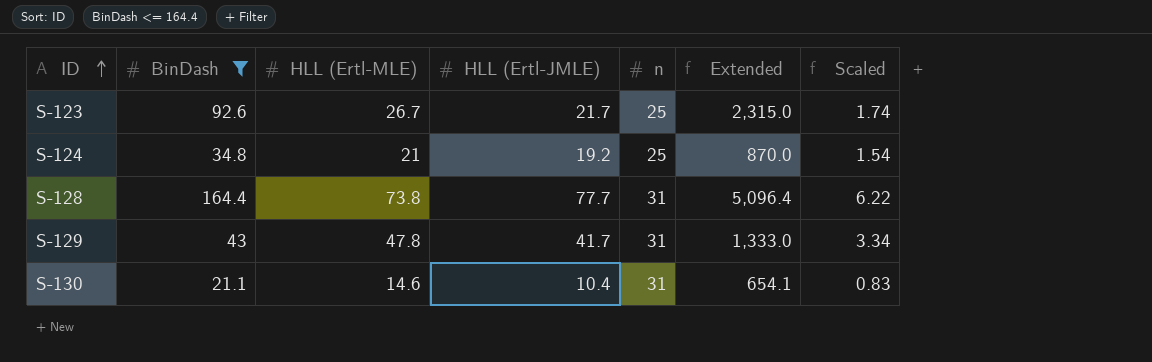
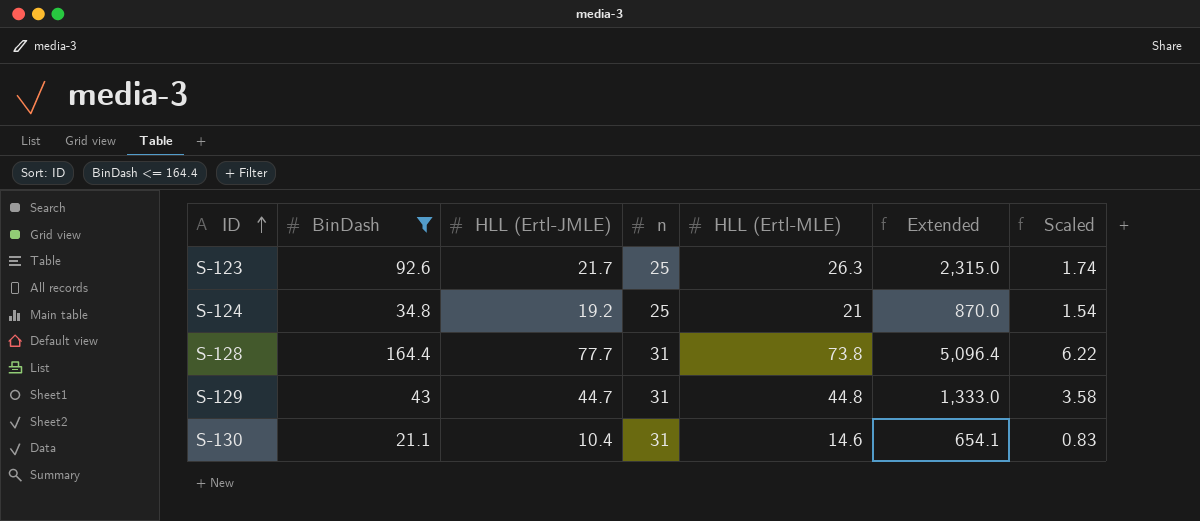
column HLL (Ertl-MLE) | position: 3 -> 5
S-123 | HLL (Ertl-MLE): 26.7 -> 26.3
S-129 | HLL (Ertl-JMLE): 41.7 -> 44.7
S-129 | HLL (Ertl-MLE): 47.8 -> 44.8
S-129 | Scaled: 3.34 -> 3.58

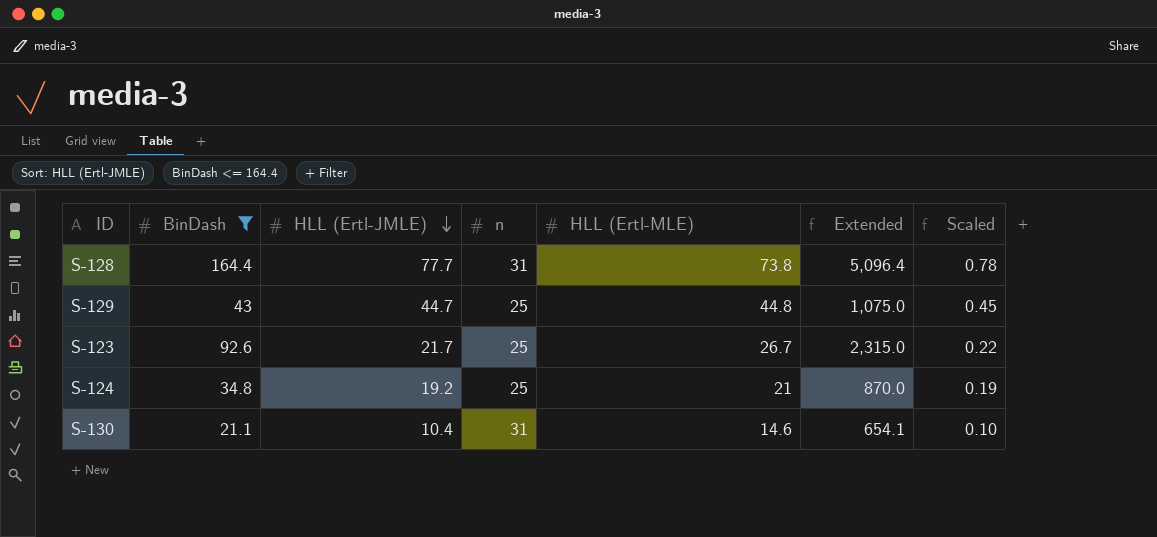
row order: ID ascending -> HLL (Ertl-JMLE) descending
column Scaled | formula: [HLL (Ertl-JMLE)] * 0.08 -> [HLL (Ertl-JMLE)] * 0.01
S-129 | n: 31 -> 25
S-129 | Extended: 1,333.0 -> 1,075.0
S-123 | HLL (Ertl-MLE): 26.3 -> 26.7

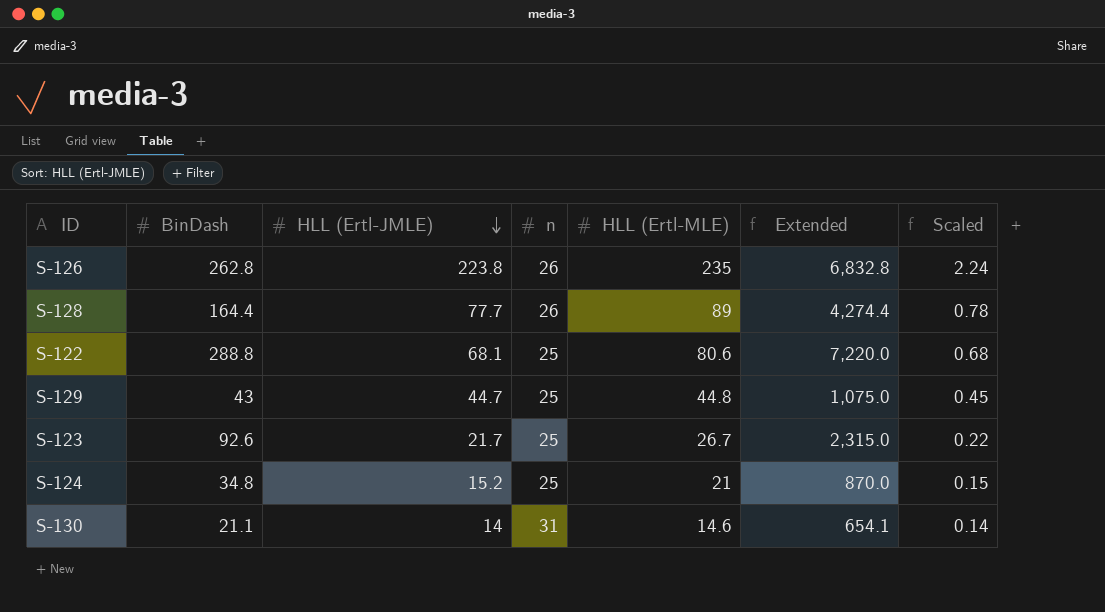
filter: BinDash <= 164.4 -> none
S-128 | n: 31 -> 26
S-128 | HLL (Ertl-MLE): 73.8 -> 89
S-128 | Extended: 5,096.4 -> 4,274.4
S-124 | HLL (Ertl-JMLE): 19.2 -> 15.2
S-124 | Scaled: 0.19 -> 0.15
S-130 | HLL (Ertl-JMLE): 10.4 -> 14
S-130 | Scaled: 0.10 -> 0.14

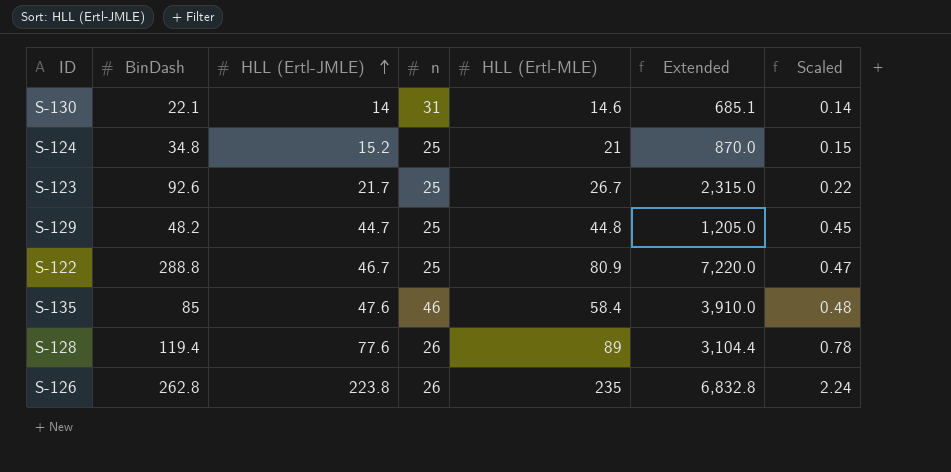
row order: HLL (Ertl-JMLE) descending -> HLL (Ertl-JMLE) ascending
S-130 | BinDash: 21.1 -> 22.1
S-130 | Extended: 654.1 -> 685.1
S-129 | BinDash: 43 -> 48.2
S-129 | Extended: 1,075.0 -> 1,205.0
S-122 | HLL (Ertl-JMLE): 68.1 -> 46.7
S-122 | HLL (Ertl-MLE): 80.6 -> 80.9
S-122 | Scaled: 0.68 -> 0.47
row S-135: none -> 85 | 47.6 | 46 | 58.4 | 3,910.0 | 0.48
S-128 | BinDash: 164.4 -> 119.4
S-128 | HLL (Ertl-JMLE): 77.7 -> 77.6
S-128 | Extended: 4,274.4 -> 3,104.4

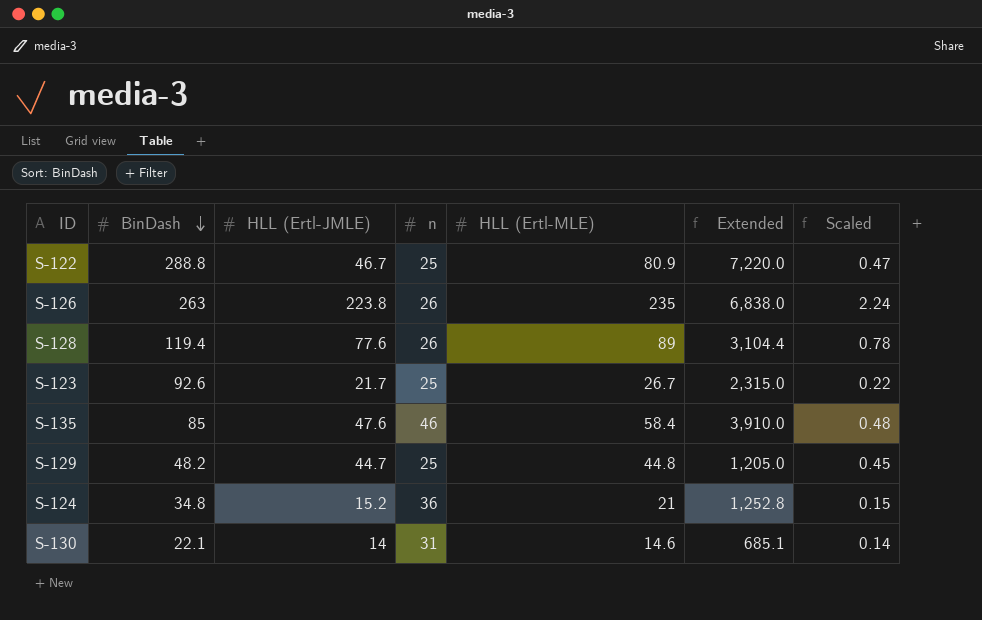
row order: HLL (Ertl-JMLE) ascending -> BinDash descending
S-126 | BinDash: 262.8 -> 263
S-126 | Extended: 6,832.8 -> 6,838.0
S-124 | n: 25 -> 36
S-124 | Extended: 870.0 -> 1,252.8

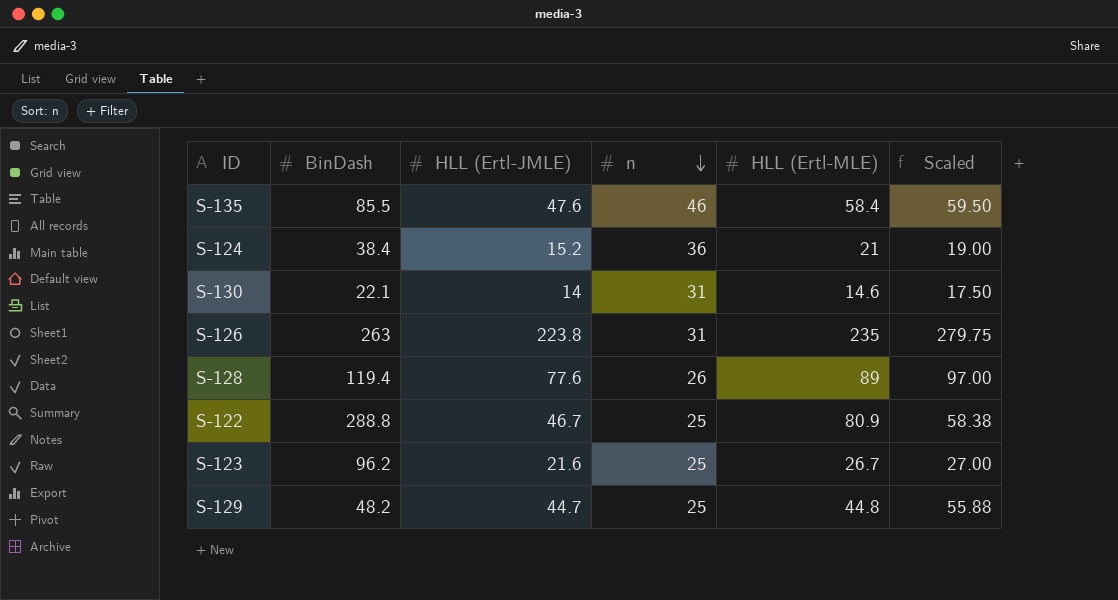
row order: BinDash descending -> n descending
column Extended | formula: [BinDash] * [n] -> none
column Scaled | formula: [HLL (Ertl-JMLE)] * 0.01 -> [HLL (Ertl-JMLE)] * 1.25
S-135 | BinDash: 85 -> 85.5
S-124 | BinDash: 34.8 -> 38.4
S-126 | n: 26 -> 31
S-123 | BinDash: 92.6 -> 96.2
S-123 | HLL (Ertl-JMLE): 21.7 -> 21.6

